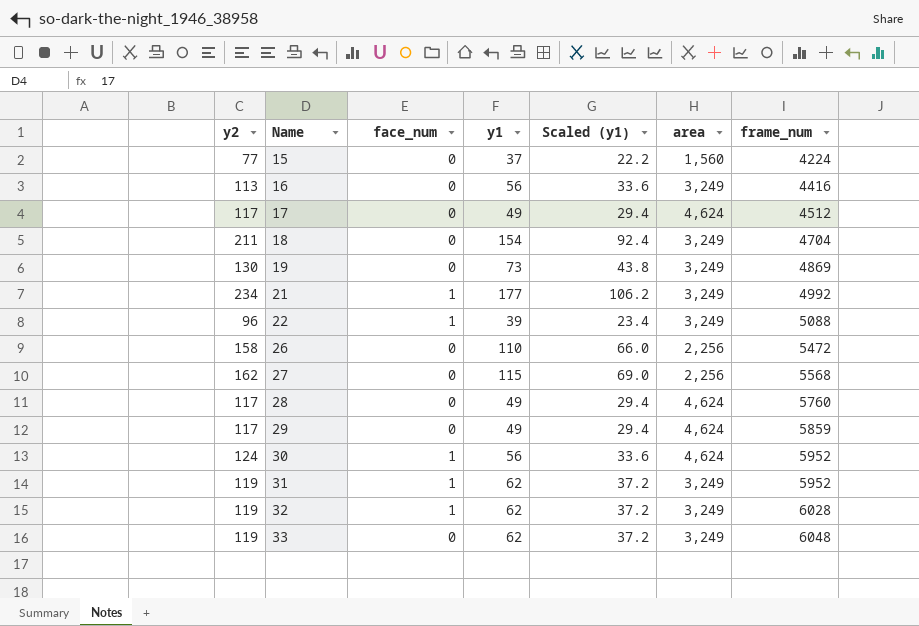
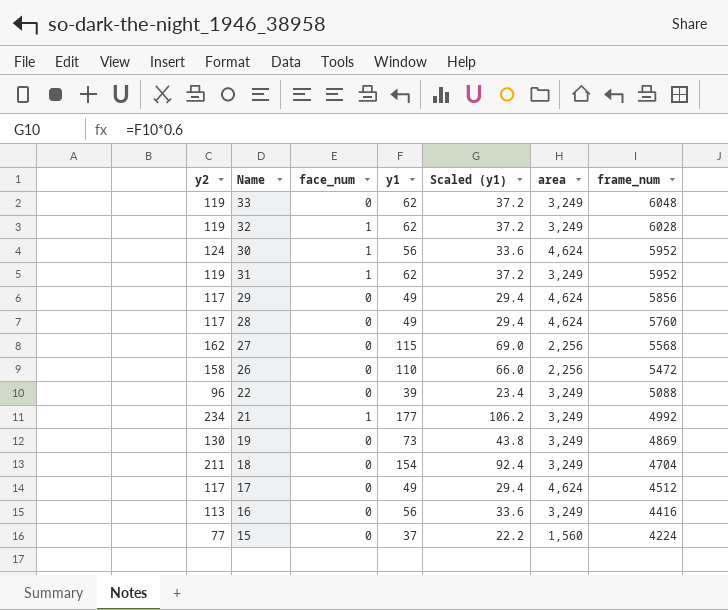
row order: Name ascending -> frame_num descending
29 | frame_num: 5859 -> 5856
22 | face_num: 1 -> 0

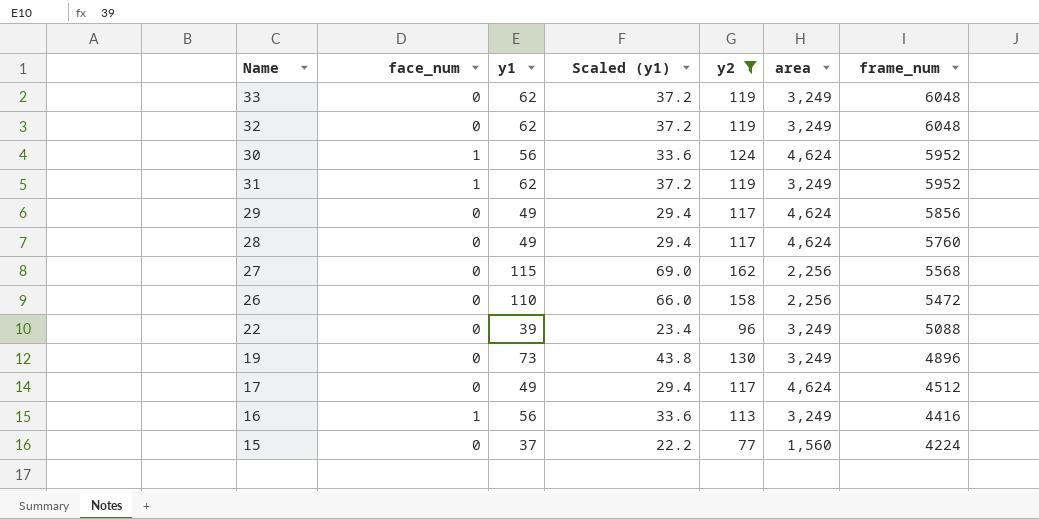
filter: none -> y2 <= 162
column y2 | position: 1 -> 5
32 | face_num: 1 -> 0
32 | frame_num: 6028 -> 6048
19 | frame_num: 4869 -> 4896
16 | face_num: 0 -> 1

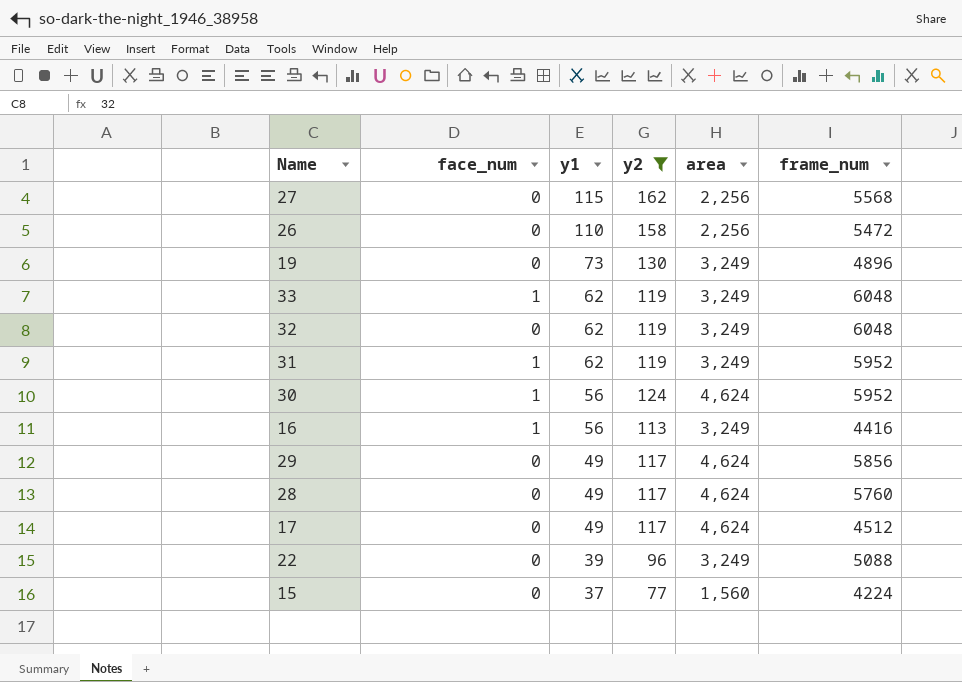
row order: frame_num descending -> y1 descending
column Scaled (y1) | formula: [y1] * 0.6 -> none
33 | face_num: 0 -> 1

